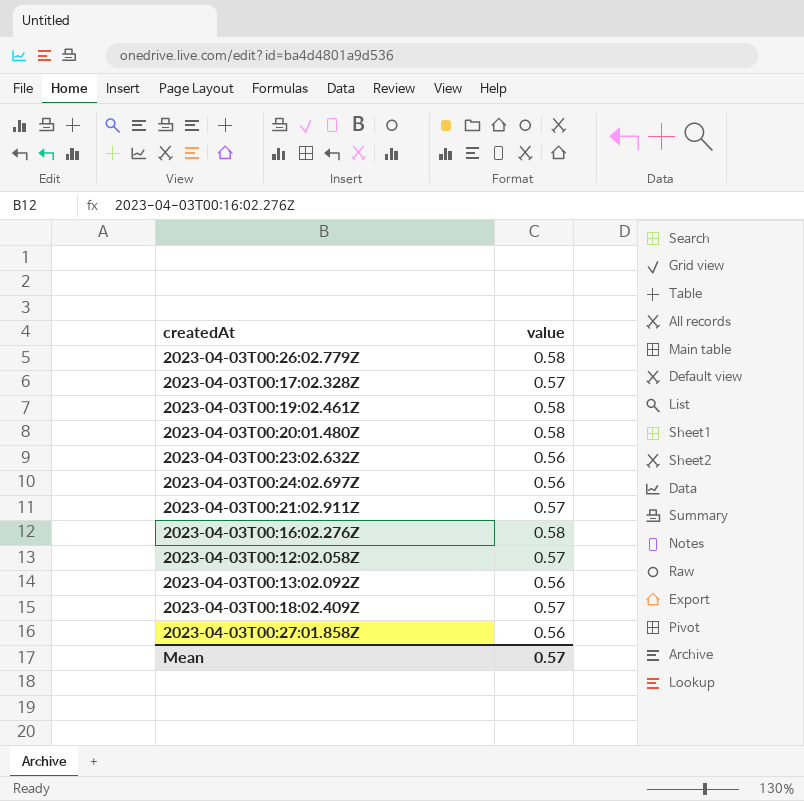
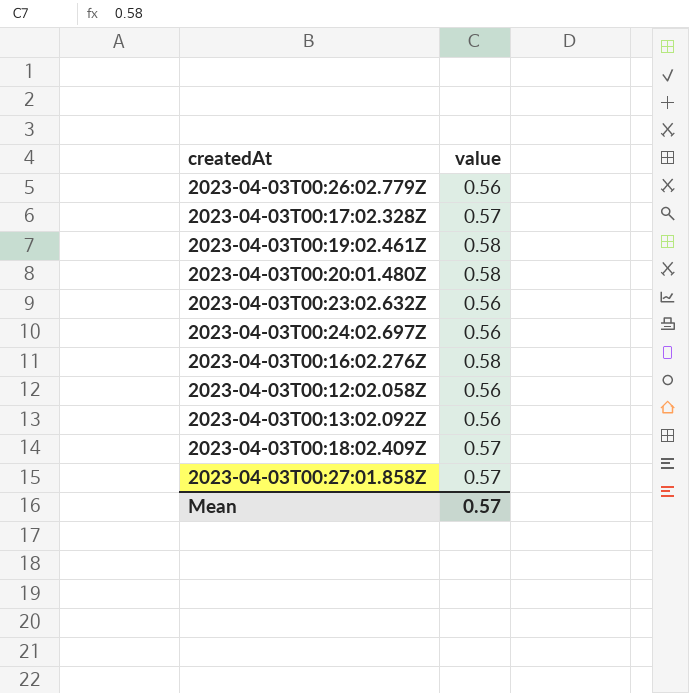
row 2023-04-03T00:21:02.911Z: 0.57 -> none
2023-04-03T00:26:02.779Z | value: 0.58 -> 0.56
2023-04-03T00:12:02.058Z | value: 0.57 -> 0.56
2023-04-03T00:27:01.858Z | value: 0.56 -> 0.57

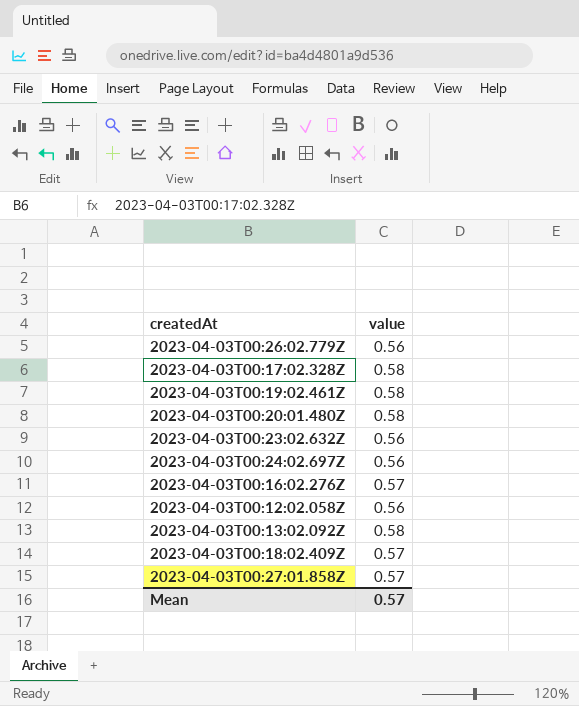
2023-04-03T00:17:02.328Z | value: 0.57 -> 0.58
2023-04-03T00:16:02.276Z | value: 0.58 -> 0.57
2023-04-03T00:13:02.092Z | value: 0.56 -> 0.58

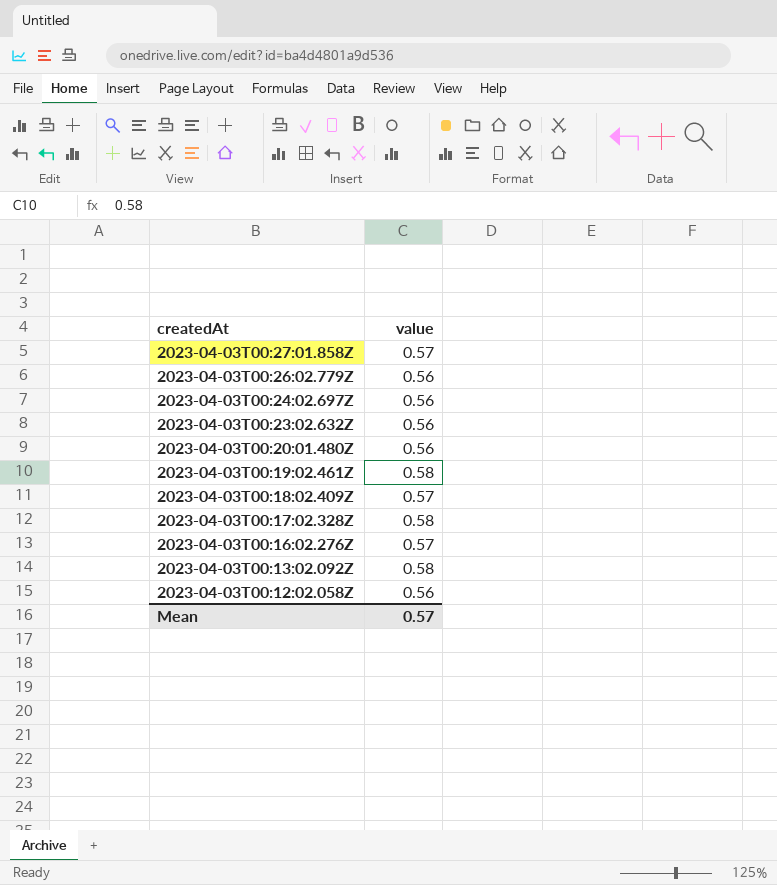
row order: none -> createdAt descending
2023-04-03T00:20:01.480Z | value: 0.58 -> 0.56

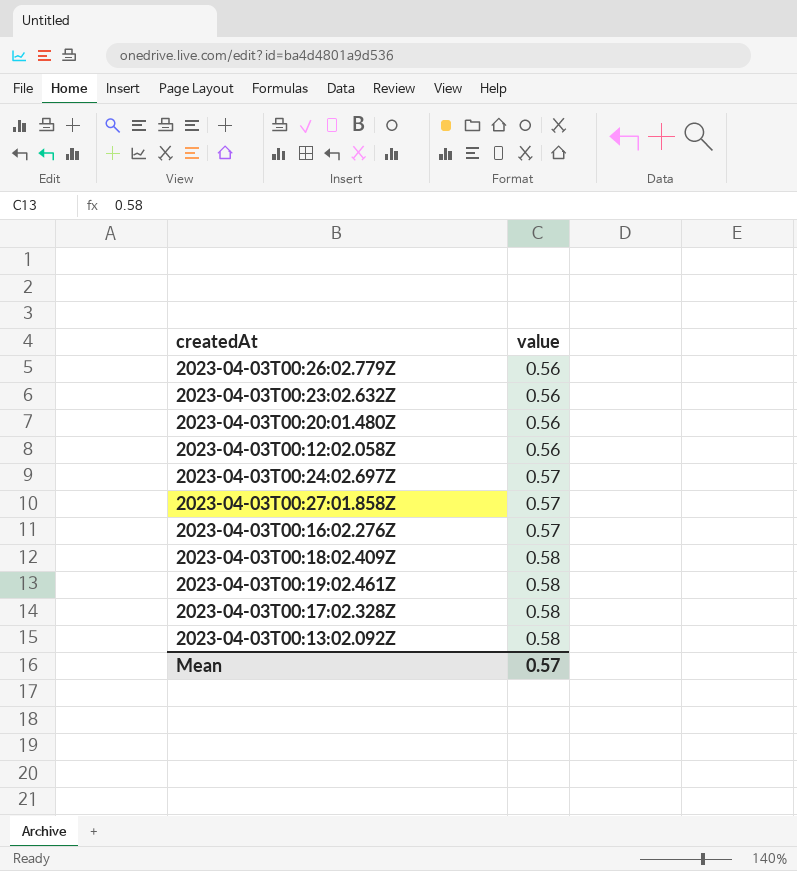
row order: createdAt descending -> value ascending
2023-04-03T00:24:02.697Z | value: 0.56 -> 0.57
2023-04-03T00:18:02.409Z | value: 0.57 -> 0.58

